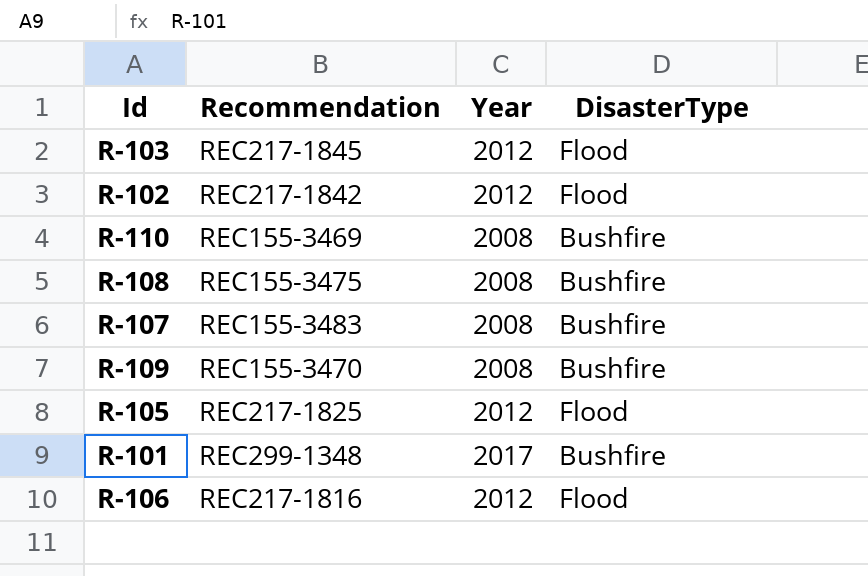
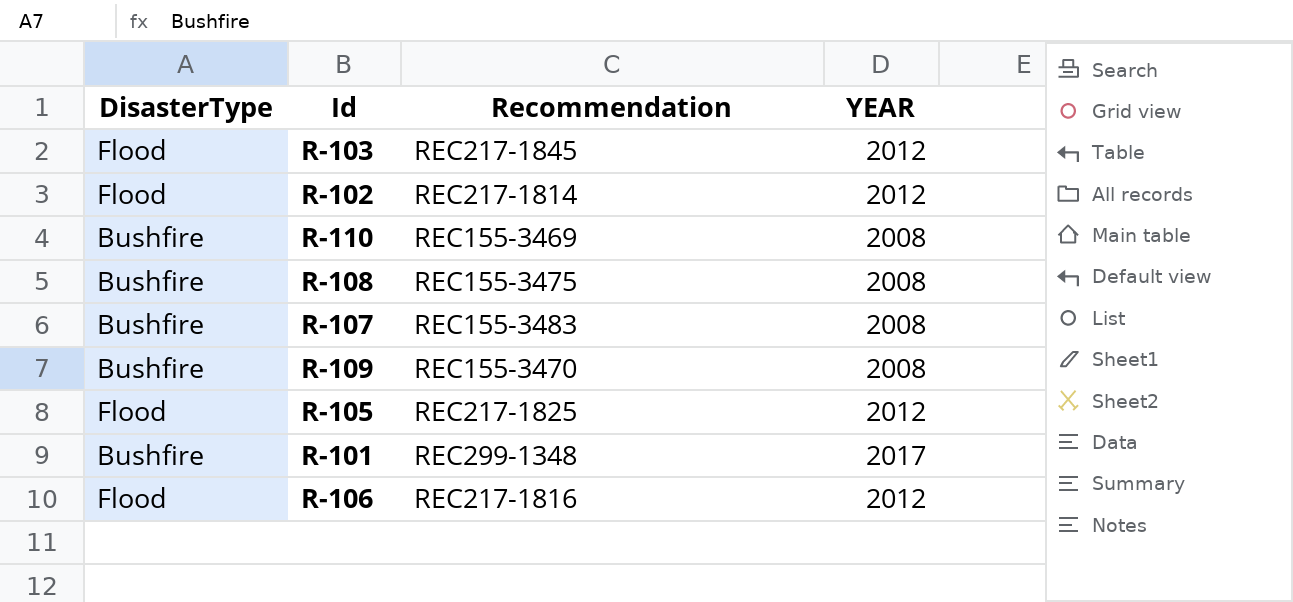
column DisasterType | position: 4 -> 1
column name: Year -> YEAR
R-102 | Recommendation: REC217-1842 -> REC217-1814

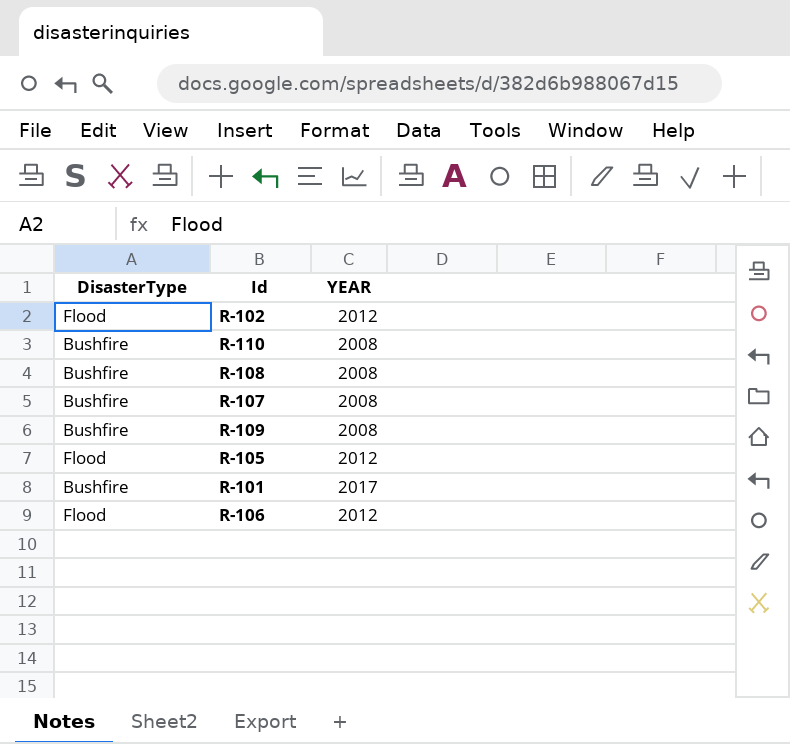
column Recommendation | position: 3 -> none
row R-103: Flood | REC217-1845 | 2012 -> none

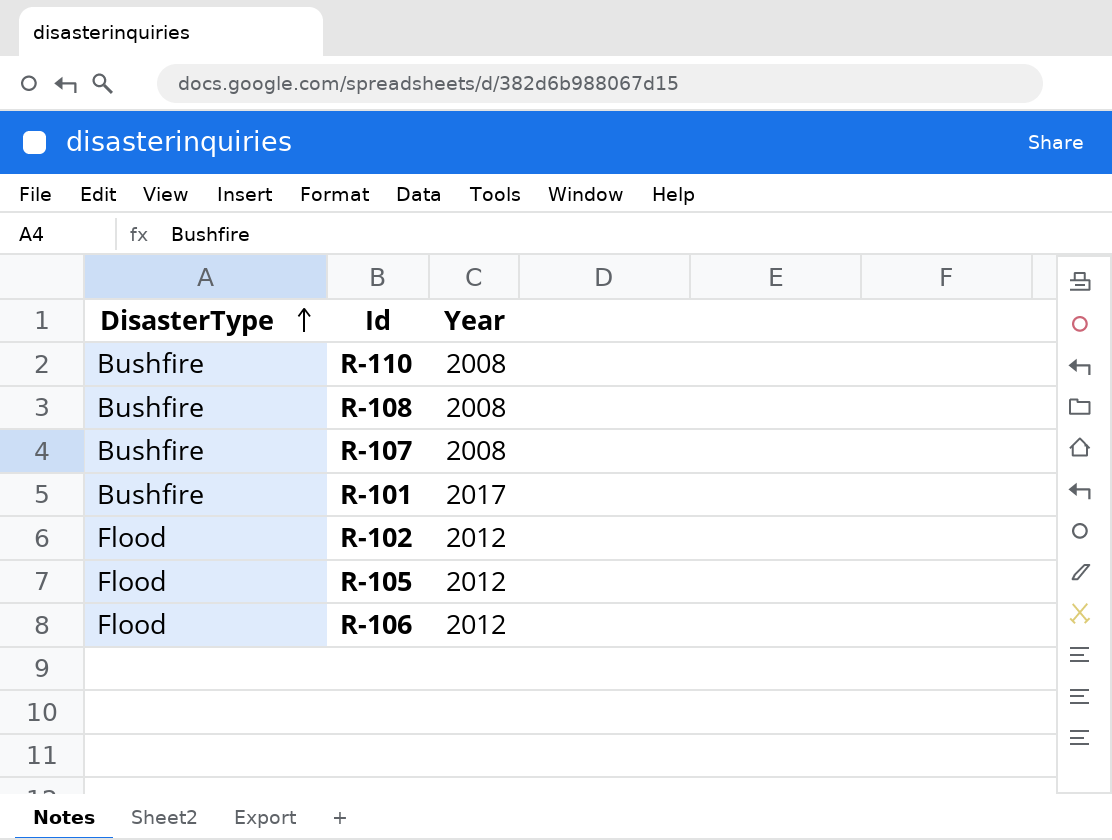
row order: none -> DisasterType ascending
column name: YEAR -> Year
row R-109: Bushfire | 2008 -> none

